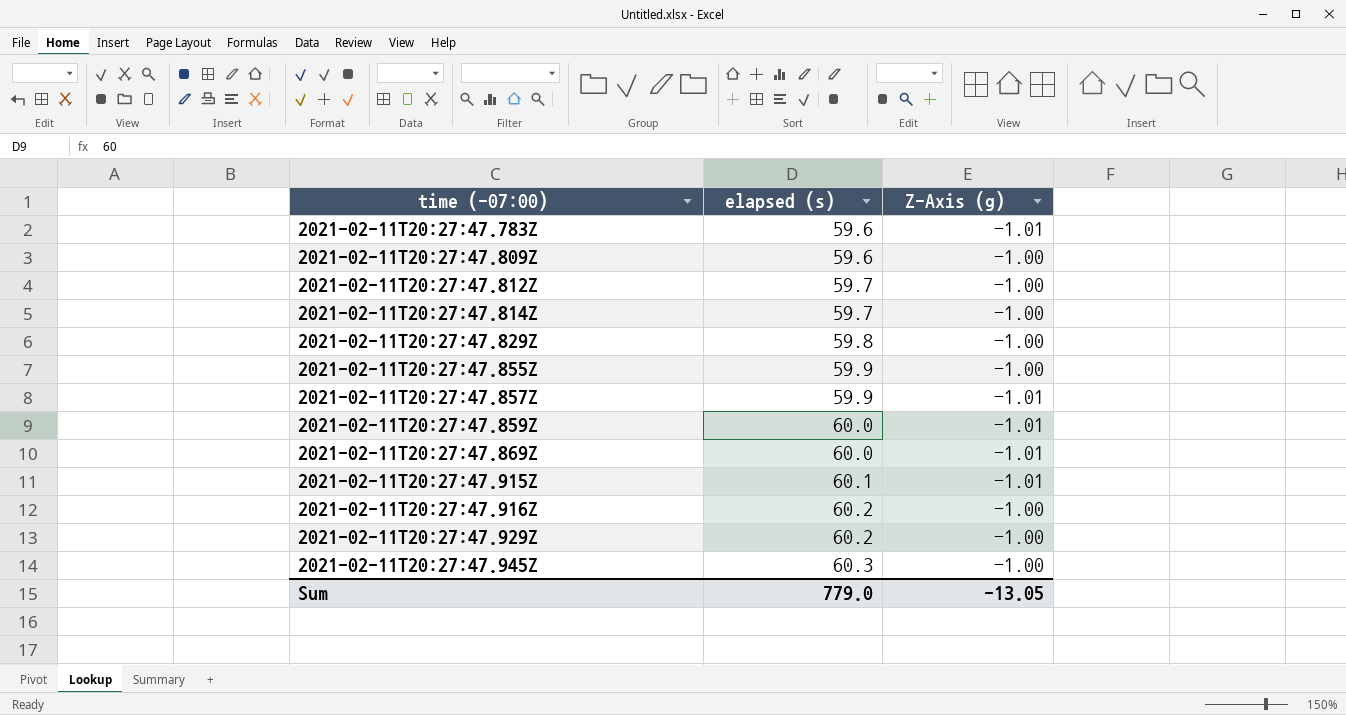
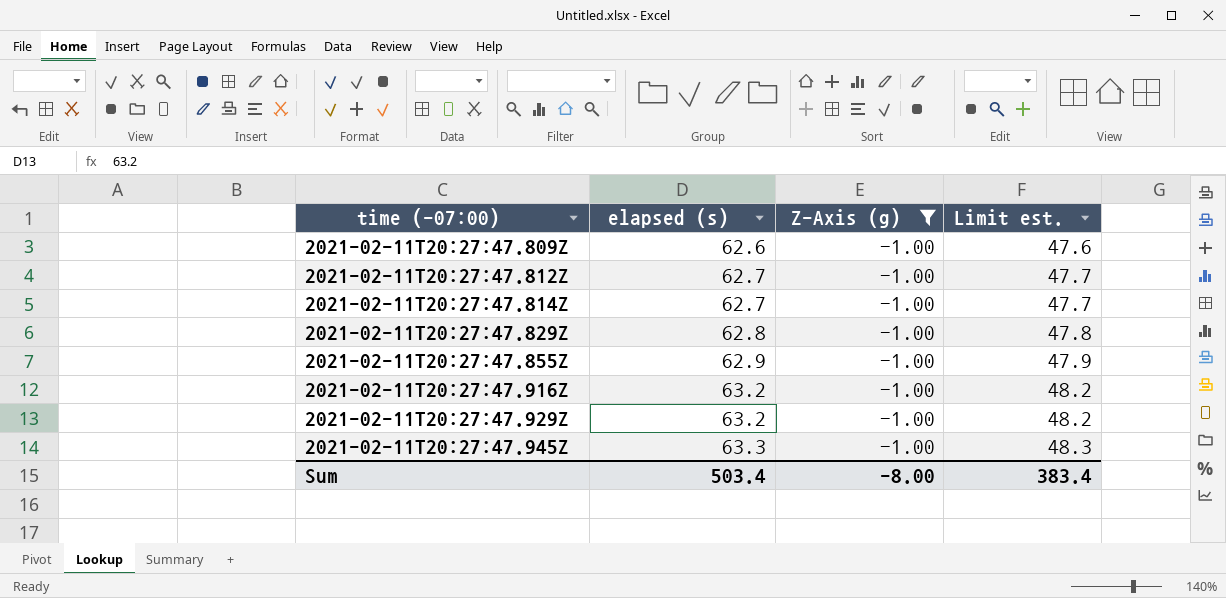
filter: none -> Z-Axis (g) = -1.00
column Limit est. | formula: none -> [elapsed (s)] - 15
2021-02-11T20:27:47.809Z | elapsed (s): 59.6 -> 62.6
2021-02-11T20:27:47.812Z | elapsed (s): 59.7 -> 62.7
2021-02-11T20:27:47.814Z | elapsed (s): 59.7 -> 62.7
2021-02-11T20:27:47.829Z | elapsed (s): 59.8 -> 62.8
2021-02-11T20:27:47.855Z | elapsed (s): 59.9 -> 62.9
2021-02-11T20:27:47.916Z | elapsed (s): 60.2 -> 63.2
2021-02-11T20:27:47.929Z | elapsed (s): 60.2 -> 63.2
2021-02-11T20:27:47.945Z | elapsed (s): 60.3 -> 63.3
Sum | elapsed (s): 779.0 -> 503.4
Sum | Z-Axis (g): -13.05 -> -8.00

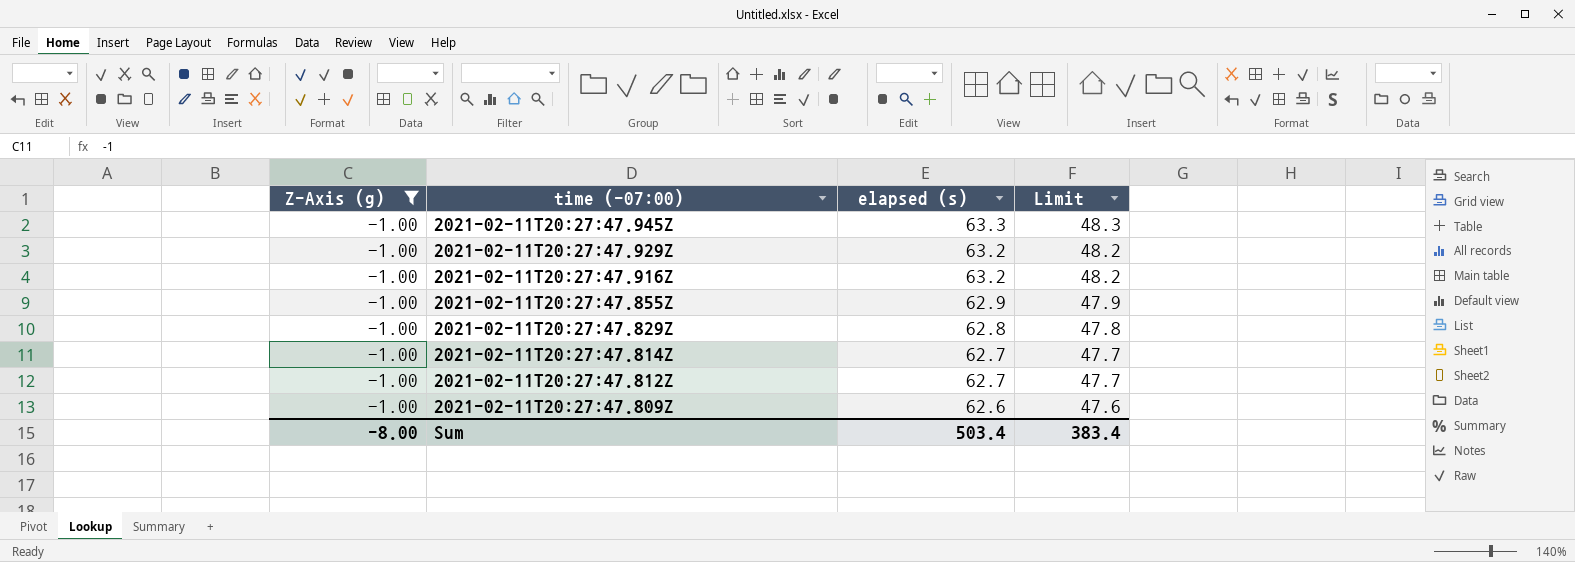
row order: time (-07:00) ascending -> time (-07:00) descending
column Z-Axis (g) | position: 3 -> 1
column name: Limit est. -> Limit

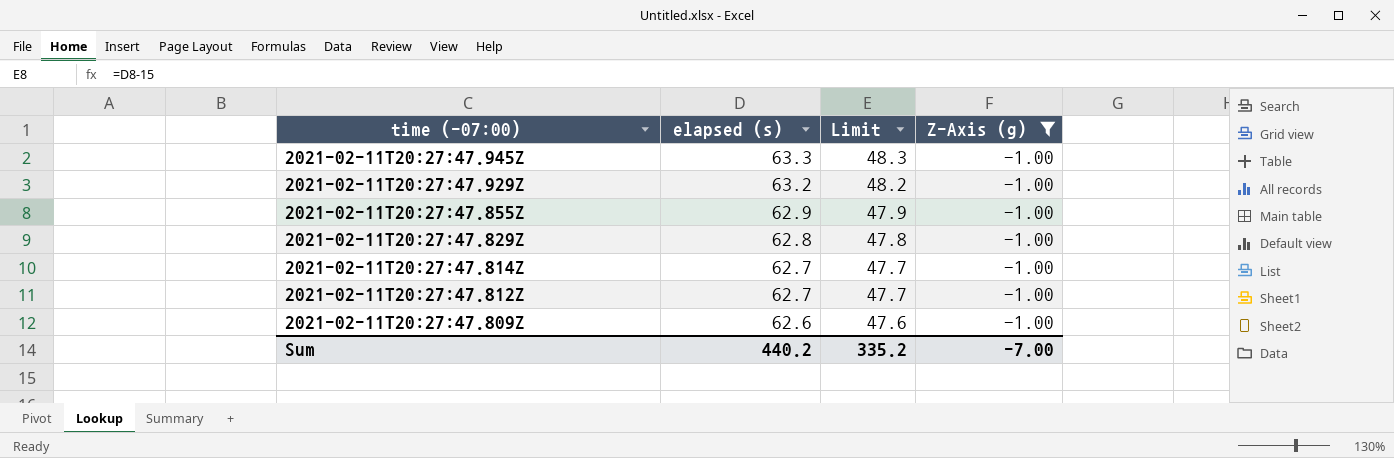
column Z-Axis (g) | position: 1 -> 4
row 2021-02-11T20:27:47.916Z: -1.00 | 63.2 | 48.2 -> none
Sum | elapsed (s): 503.4 -> 440.2
Sum | Limit: 383.4 -> 335.2
Sum | Z-Axis (g): -8.00 -> -7.00

